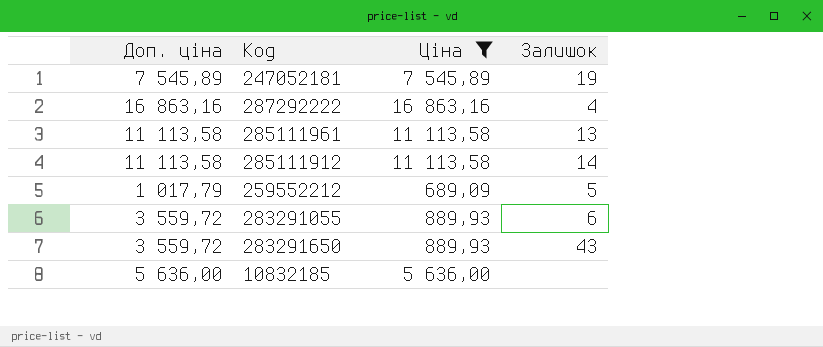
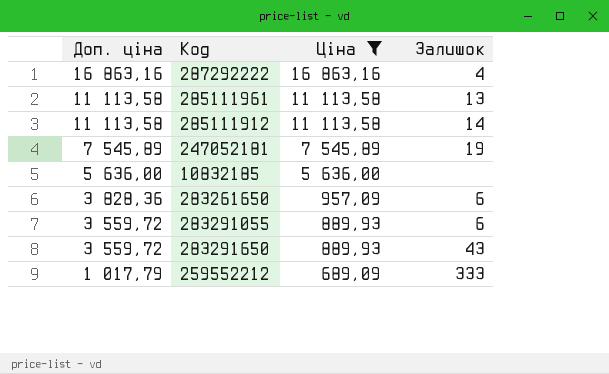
row order: none -> Доп. ціна descending
row 283261650: none -> 3 828,36 | 957,09 | 6
259552212 | Залишок: 5 -> 333

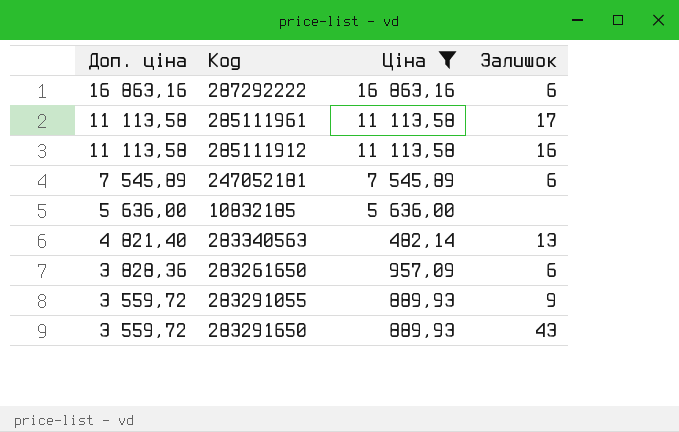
row 259552212: 1 017,79 | 689,09 | 333 -> none
287292222 | Залишок: 4 -> 6
285111961 | Залишок: 13 -> 17
285111912 | Залишок: 14 -> 16
247052181 | Залишок: 19 -> 6
row 283340563: none -> 4 821,40 | 482,14 | 13
283291055 | Залишок: 6 -> 9

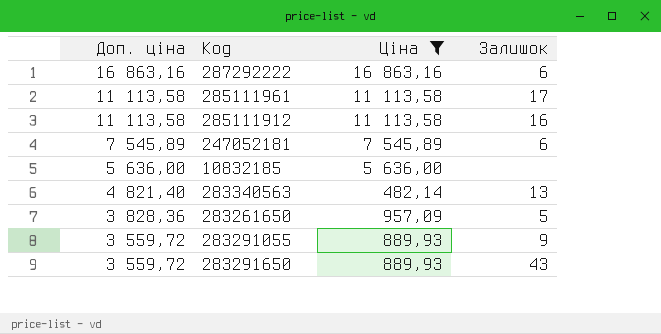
283261650 | Залишок: 6 -> 5

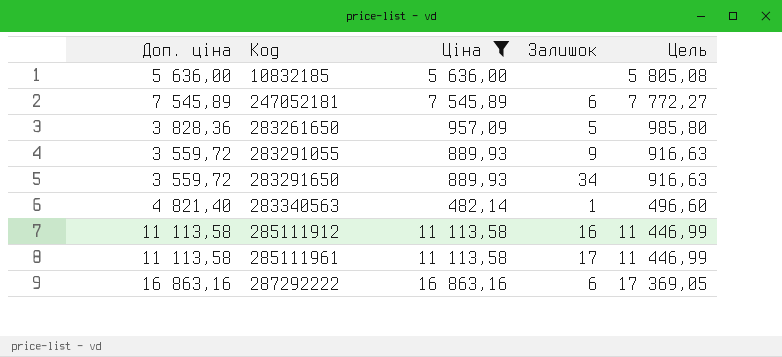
row order: Доп. ціна descending -> Код ascending
column Цель | formula: none -> [Ціна] * 1,03
283291650 | Залишок: 43 -> 34
283340563 | Залишок: 13 -> 1

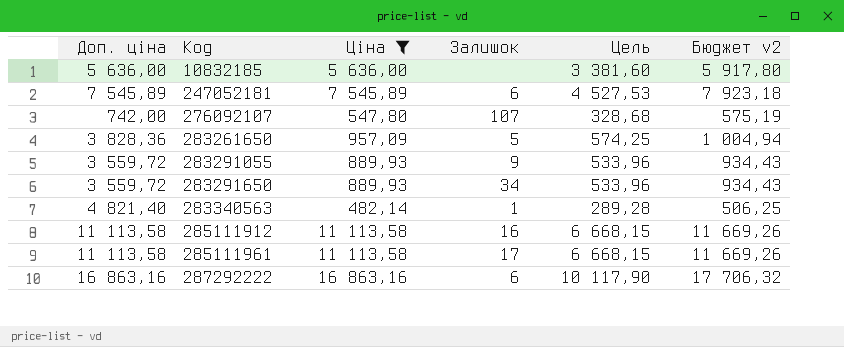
column Цель | formula: [Ціна] * 1,03 -> [Ціна] * 0,6
column Бюджет v2 | formula: none -> [Ціна] * 1,05
row 276092107: none -> 742,00 | 547,80 | 107 | 328,68 | 575,19

